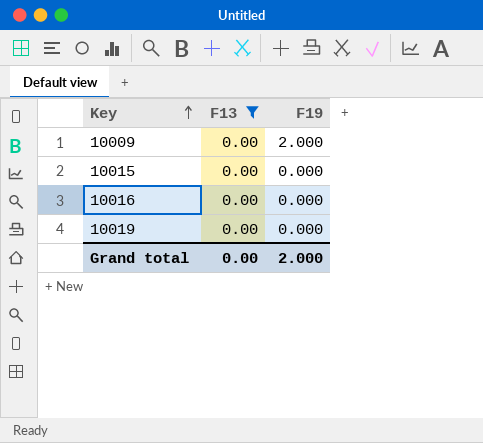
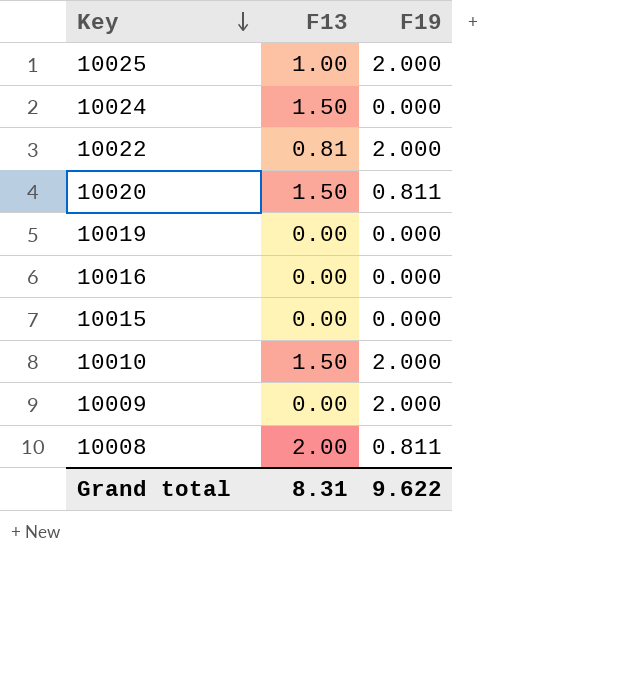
filter: F13 = 0.00 -> none
row order: Key ascending -> Key descending
Grand total | F13: 0.00 -> 8.31
Grand total | F19: 2.000 -> 9.622

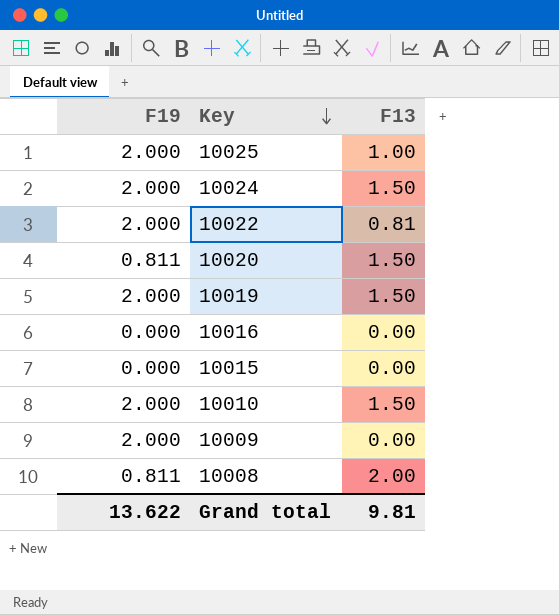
column F19 | position: 3 -> 1
10024 | F19: 0.000 -> 2.000
10019 | F19: 0.000 -> 2.000
10019 | F13: 0.00 -> 1.50
Grand total | F19: 9.622 -> 13.622
Grand total | F13: 8.31 -> 9.81

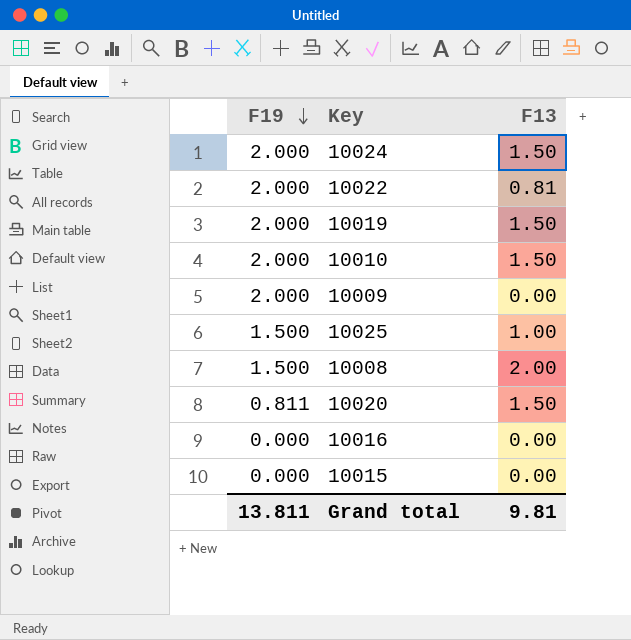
row order: Key descending -> F19 descending
10025 | F19: 2.000 -> 1.500
10008 | F19: 0.811 -> 1.500
Grand total | F19: 13.622 -> 13.811

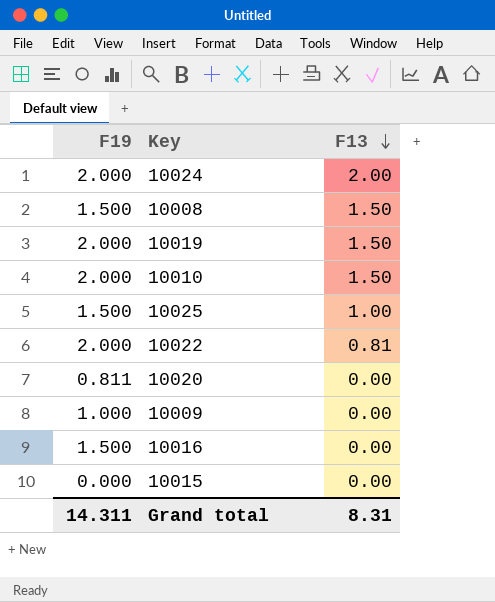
row order: F19 descending -> F13 descending
10024 | F13: 1.50 -> 2.00
10008 | F13: 2.00 -> 1.50
10020 | F13: 1.50 -> 0.00
10009 | F19: 2.000 -> 1.000
10016 | F19: 0.000 -> 1.500
Grand total | F19: 13.811 -> 14.311
Grand total | F13: 9.81 -> 8.31

